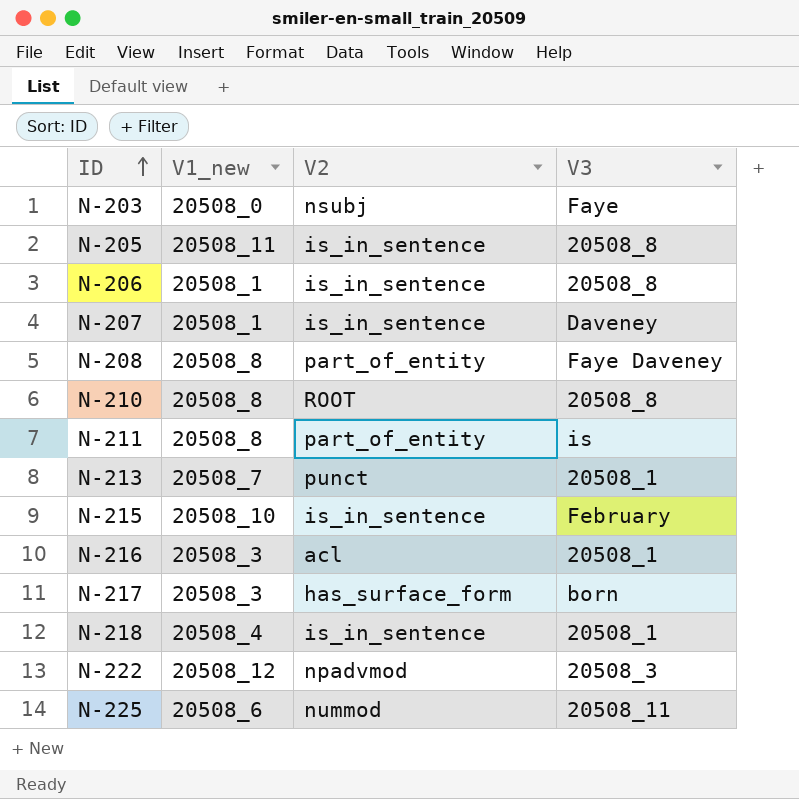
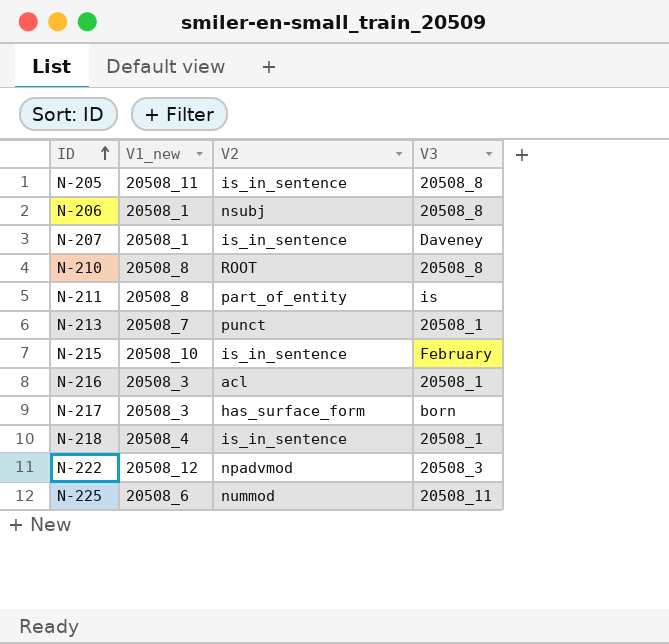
row N-203: 20508_0 | nsubj | Faye -> none
row N-208: 20508_8 | part_of_entity | Faye Daveney -> none
N-206 | V2: is_in_sentence -> nsubj

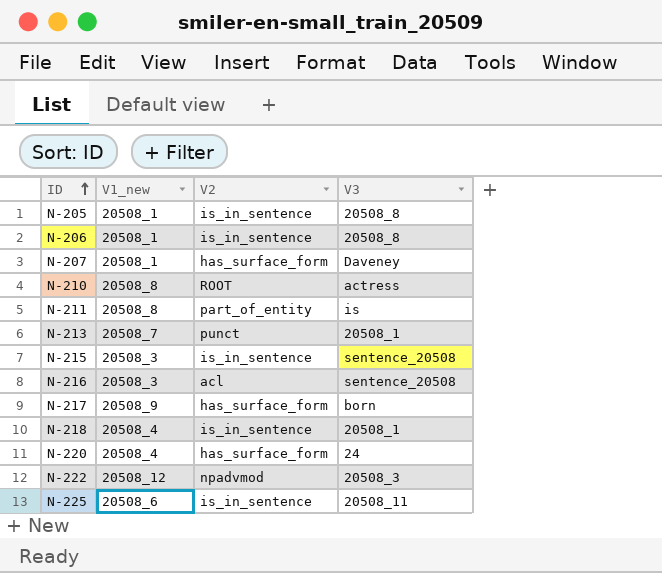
N-205 | V1_new: 20508_11 -> 20508_1
N-206 | V2: nsubj -> is_in_sentence
N-207 | V2: is_in_sentence -> has_surface_form
N-210 | V3: 20508_8 -> actress
N-215 | V1_new: 20508_10 -> 20508_3
N-215 | V3: February -> sentence_20508
N-216 | V3: 20508_1 -> sentence_20508
N-217 | V1_new: 20508_3 -> 20508_9
row N-220: none -> 20508_4 | has_surface_form | 24
N-225 | V2: nummod -> is_in_sentence

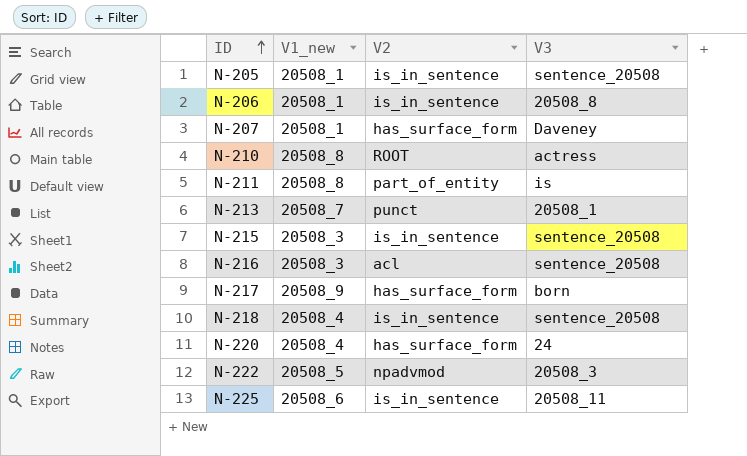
N-205 | V3: 20508_8 -> sentence_20508
N-218 | V3: 20508_1 -> sentence_20508
N-222 | V1_new: 20508_12 -> 20508_5

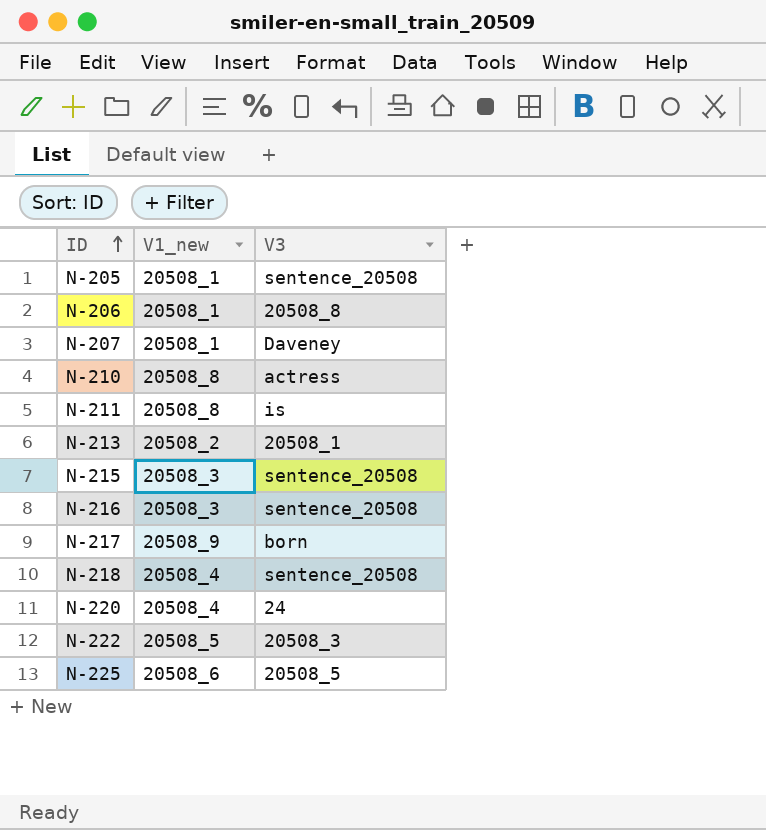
column V2 | position: 3 -> none
N-213 | V1_new: 20508_7 -> 20508_2
N-225 | V3: 20508_11 -> 20508_5

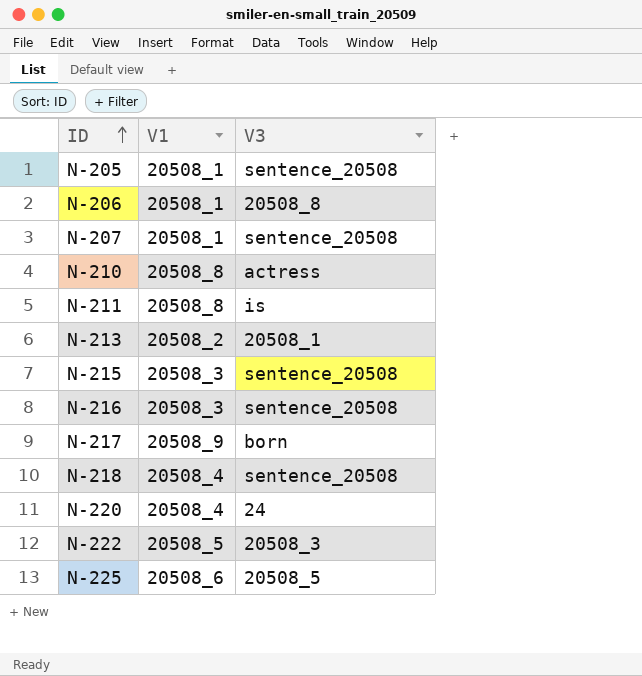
column name: V1_new -> V1
N-207 | V3: Daveney -> sentence_20508

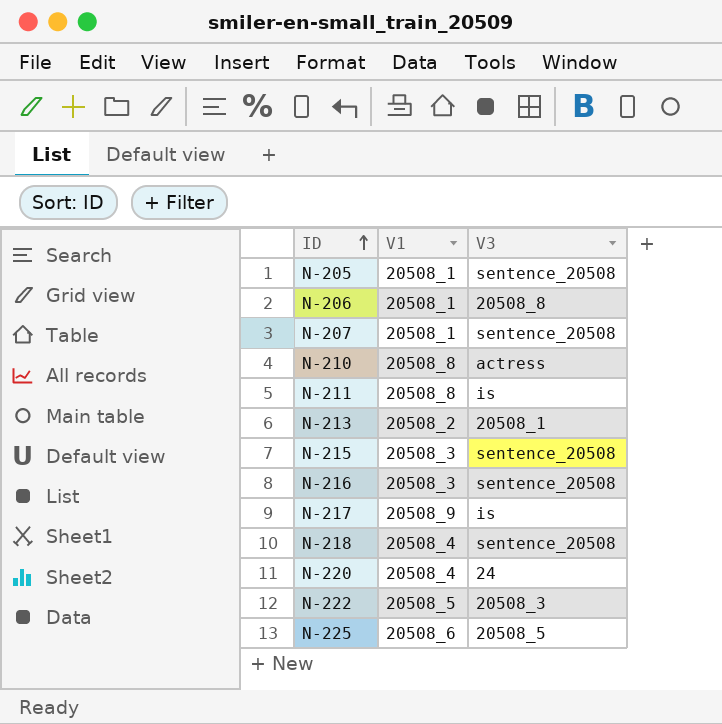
N-217 | V3: born -> is

